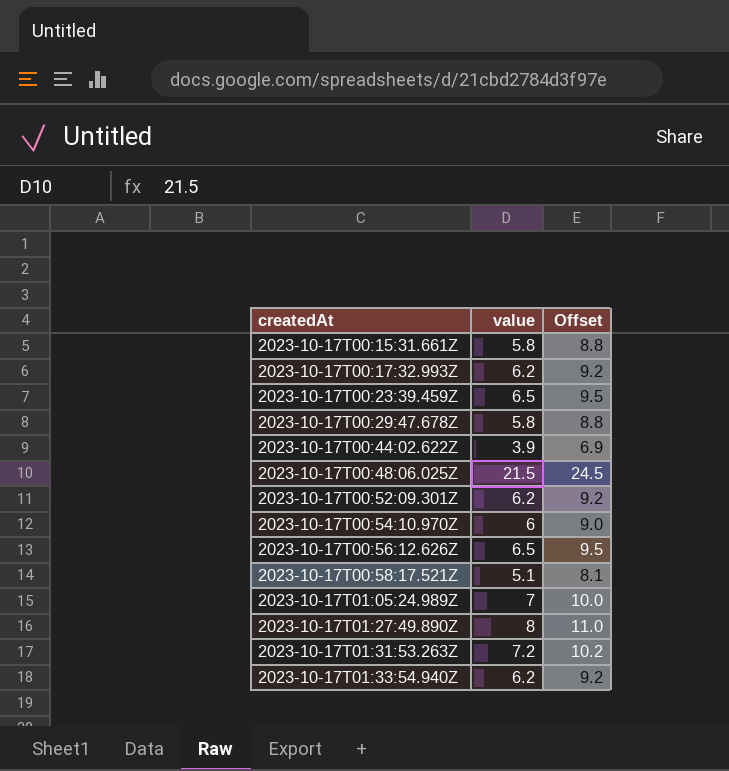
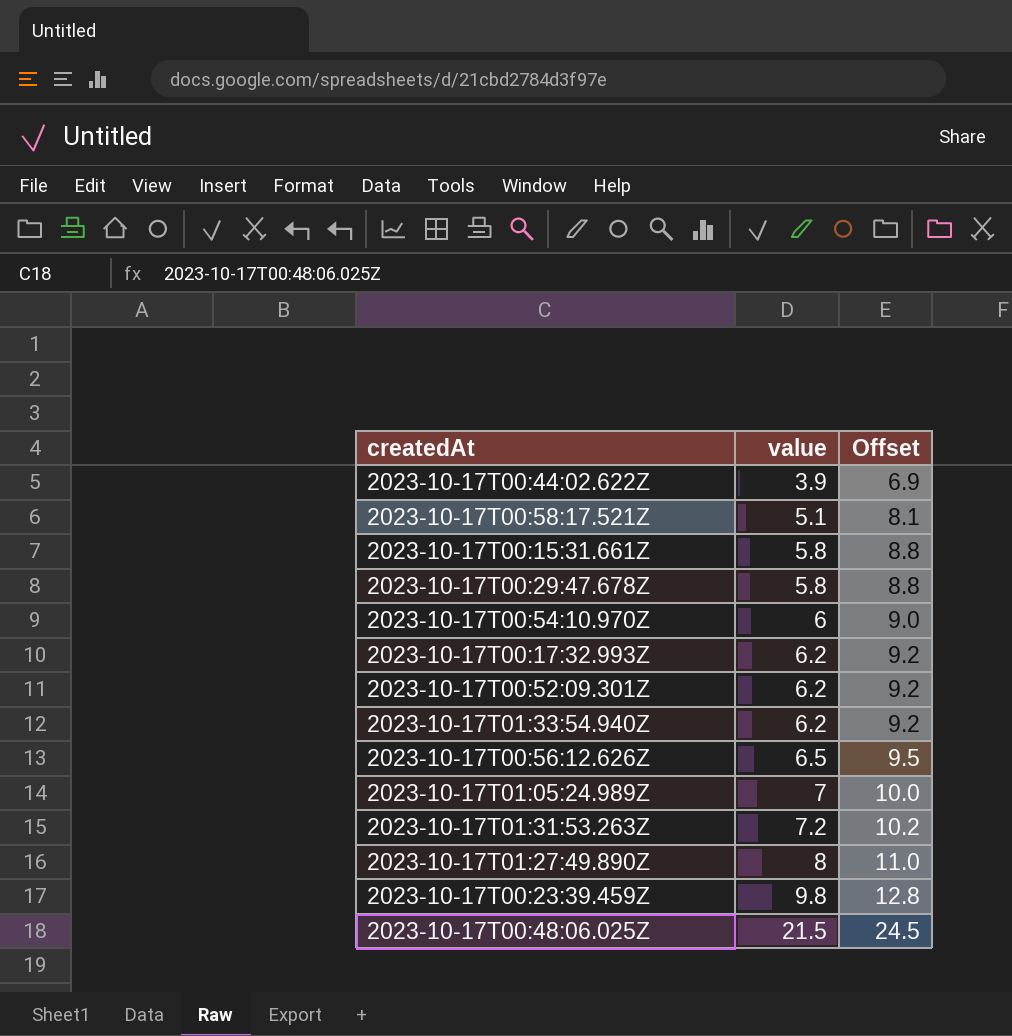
row order: createdAt ascending -> value ascending
2023-10-17T00:23:39.459Z | value: 6.5 -> 9.8
2023-10-17T00:23:39.459Z | Offset: 9.5 -> 12.8

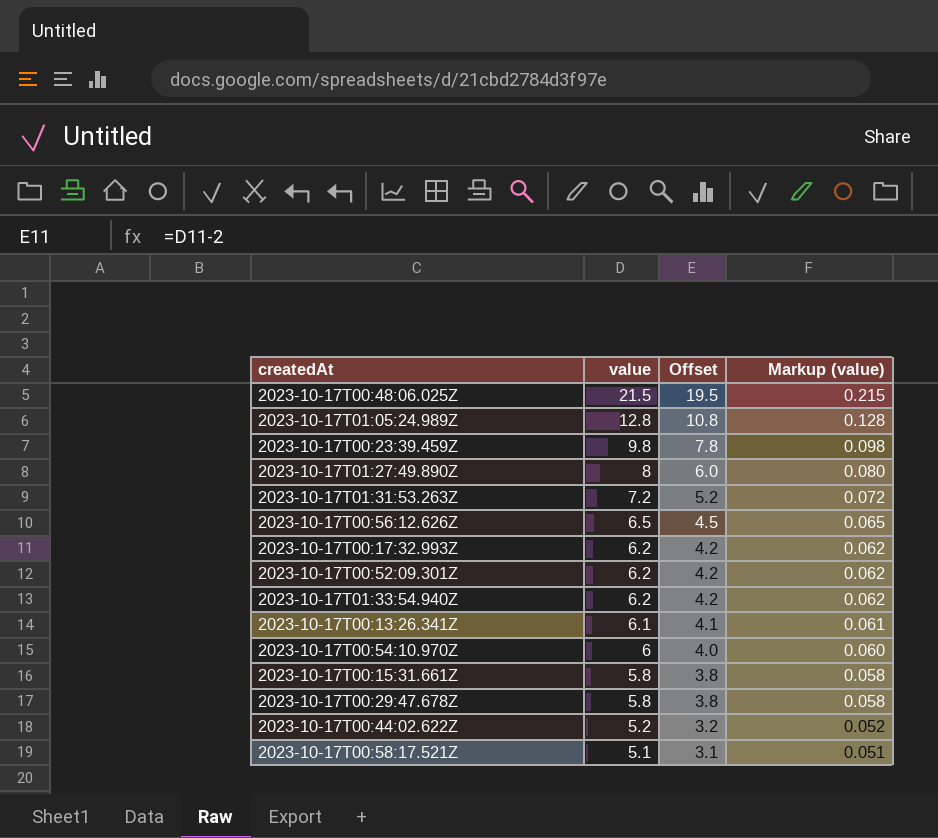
row order: value ascending -> value descending
column Offset | formula: [value] + 3 -> [value] - 2
column Markup (value) | formula: none -> [value] * 0.01
2023-10-17T01:05:24.989Z | value: 7 -> 12.8
row 2023-10-17T00:13:26.341Z: none -> 6.1 | 4.1 | 0.061
2023-10-17T00:44:02.622Z | value: 3.9 -> 5.2

